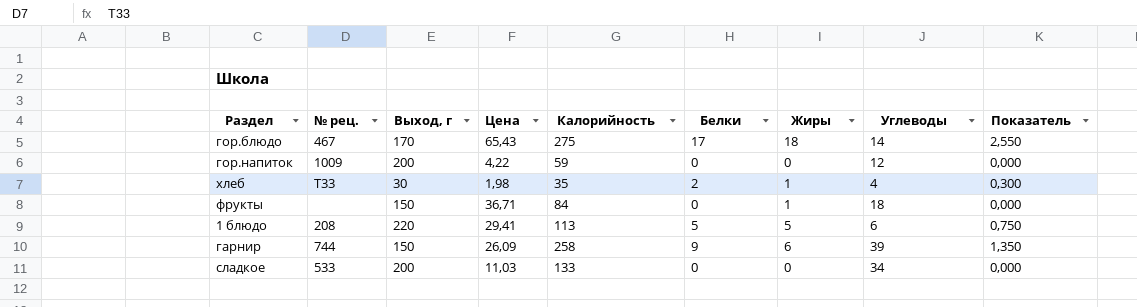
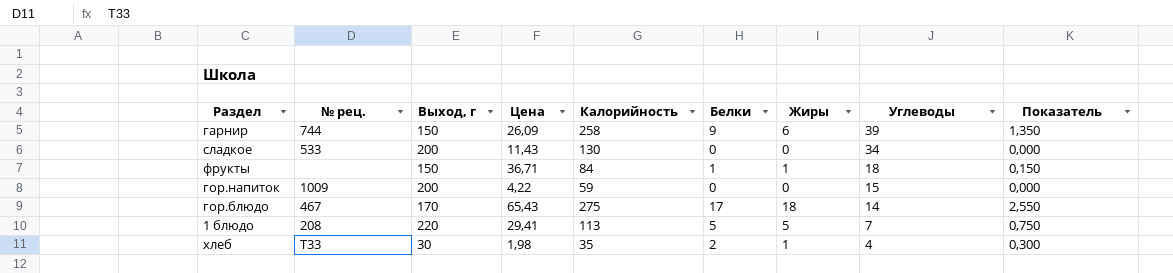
row order: none -> Углеводы descending
сладкое | Цена: 11,03 -> 11,43
сладкое | Калорийность: 133 -> 130
фрукты | Белки: 0 -> 1
фрукты | Показатель: 0,000 -> 0,150
гор.напиток | Углеводы: 12 -> 15
1 блюдо | Углеводы: 6 -> 7

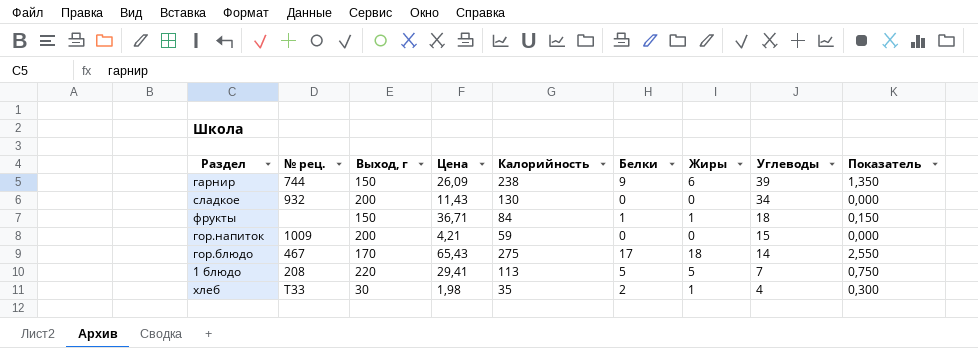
гарнир | Калорийность: 258 -> 238
сладкое | № рец.: 533 -> 932
гор.напиток | Цена: 4,22 -> 4,21

